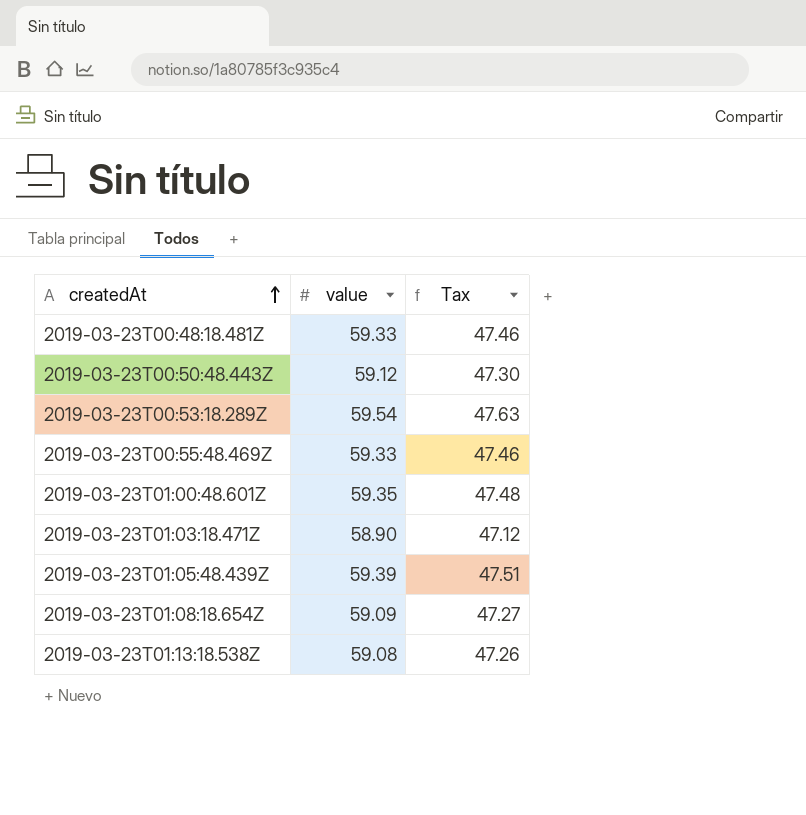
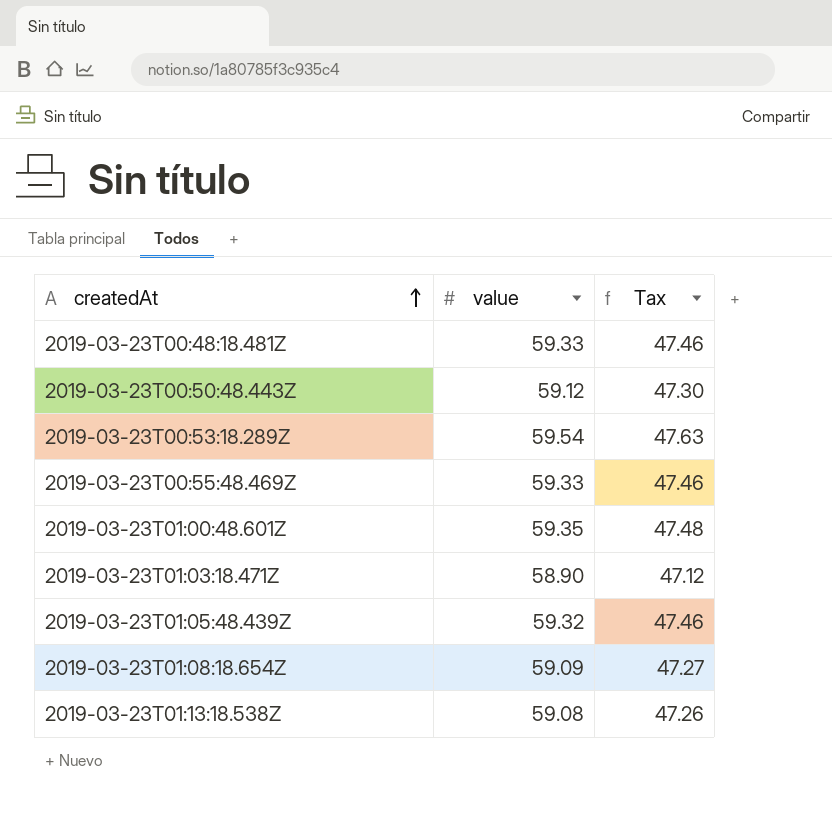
2019-03-23T01:05:48.439Z | value: 59.39 -> 59.32
2019-03-23T01:05:48.439Z | Tax: 47.51 -> 47.46

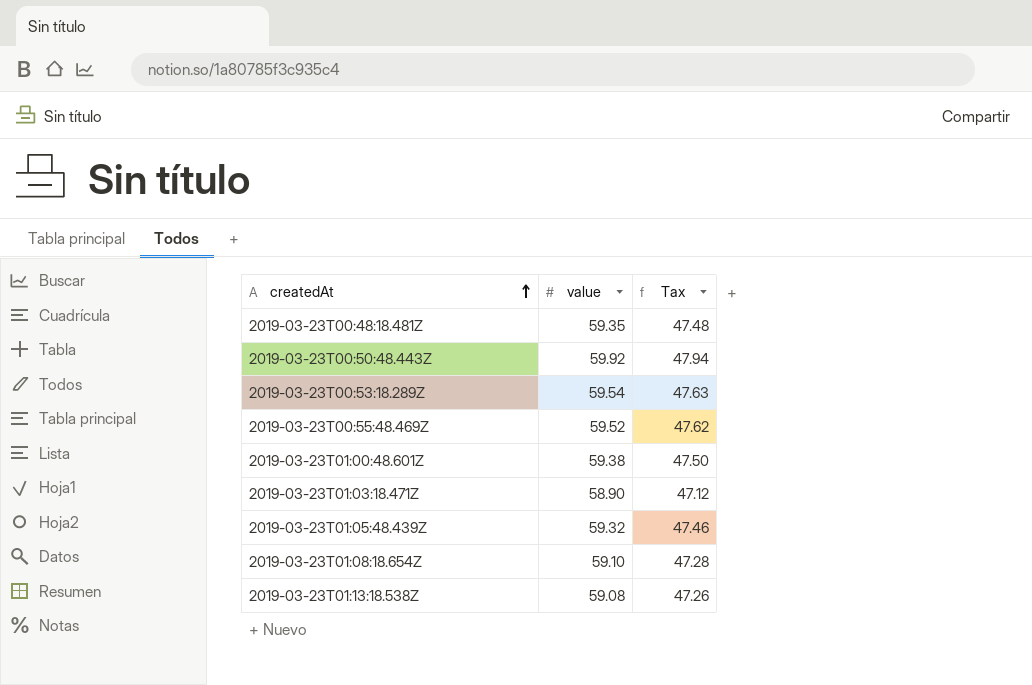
2019-03-23T00:48:18.481Z | value: 59.33 -> 59.35
2019-03-23T00:48:18.481Z | Tax: 47.46 -> 47.48
2019-03-23T00:50:48.443Z | value: 59.12 -> 59.92
2019-03-23T00:50:48.443Z | Tax: 47.30 -> 47.94
2019-03-23T00:55:48.469Z | value: 59.33 -> 59.52
2019-03-23T00:55:48.469Z | Tax: 47.46 -> 47.62
2019-03-23T01:00:48.601Z | value: 59.35 -> 59.38
2019-03-23T01:00:48.601Z | Tax: 47.48 -> 47.50
2019-03-23T01:08:18.654Z | value: 59.09 -> 59.10
2019-03-23T01:08:18.654Z | Tax: 47.27 -> 47.28

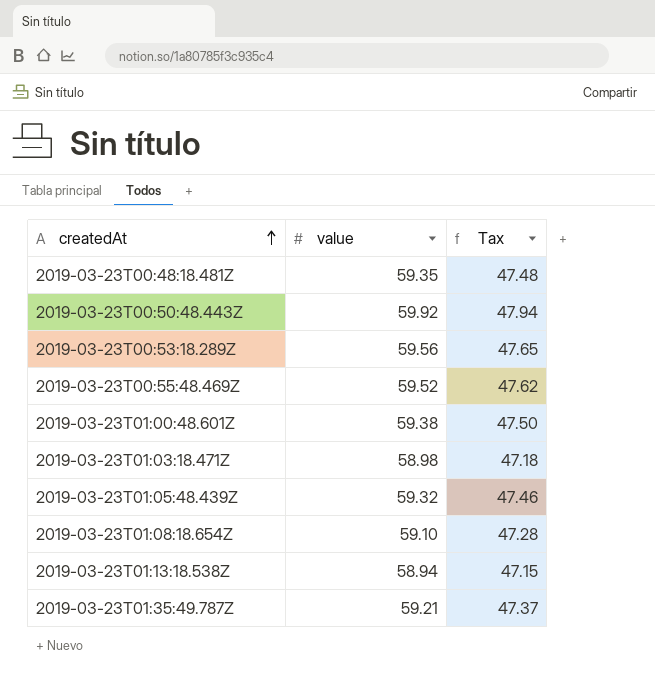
2019-03-23T00:53:18.289Z | value: 59.54 -> 59.56
2019-03-23T00:53:18.289Z | Tax: 47.63 -> 47.65
2019-03-23T01:03:18.471Z | value: 58.90 -> 58.98
2019-03-23T01:03:18.471Z | Tax: 47.12 -> 47.18
2019-03-23T01:13:18.538Z | value: 59.08 -> 58.94
2019-03-23T01:13:18.538Z | Tax: 47.26 -> 47.15
row 2019-03-23T01:35:49.787Z: none -> 59.21 | 47.37

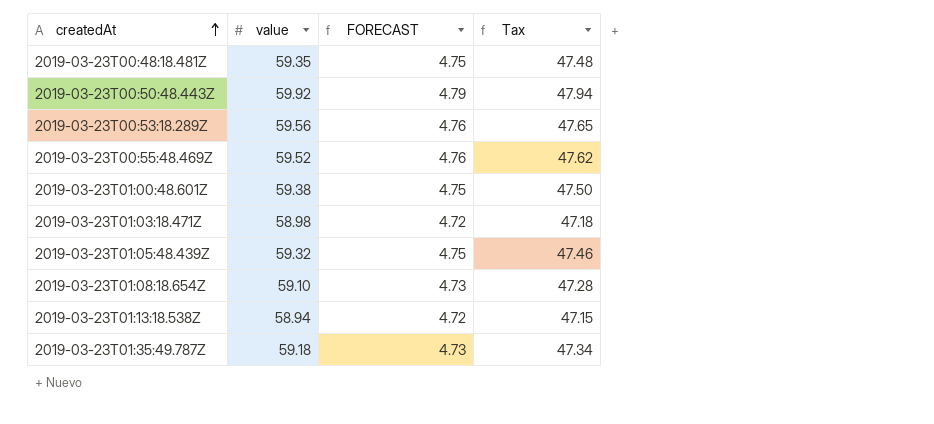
column FORECAST | formula: none -> [value] * 0.08
2019-03-23T01:35:49.787Z | value: 59.21 -> 59.18
2019-03-23T01:35:49.787Z | Tax: 47.37 -> 47.34

